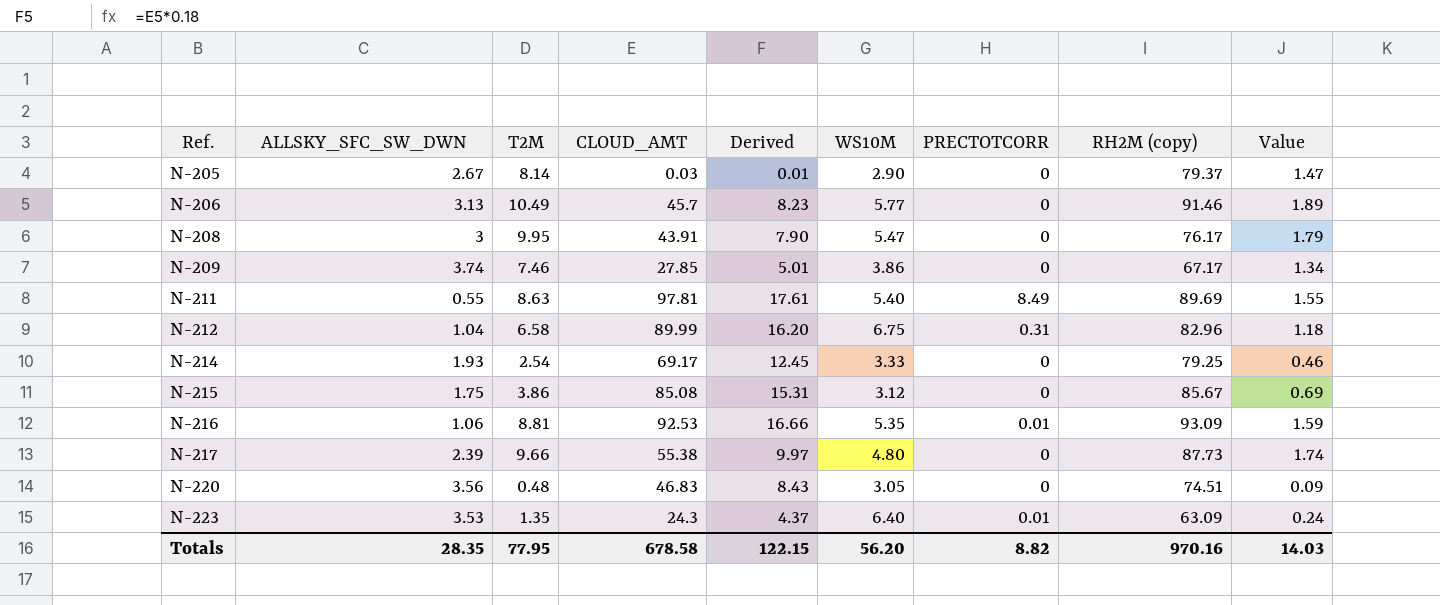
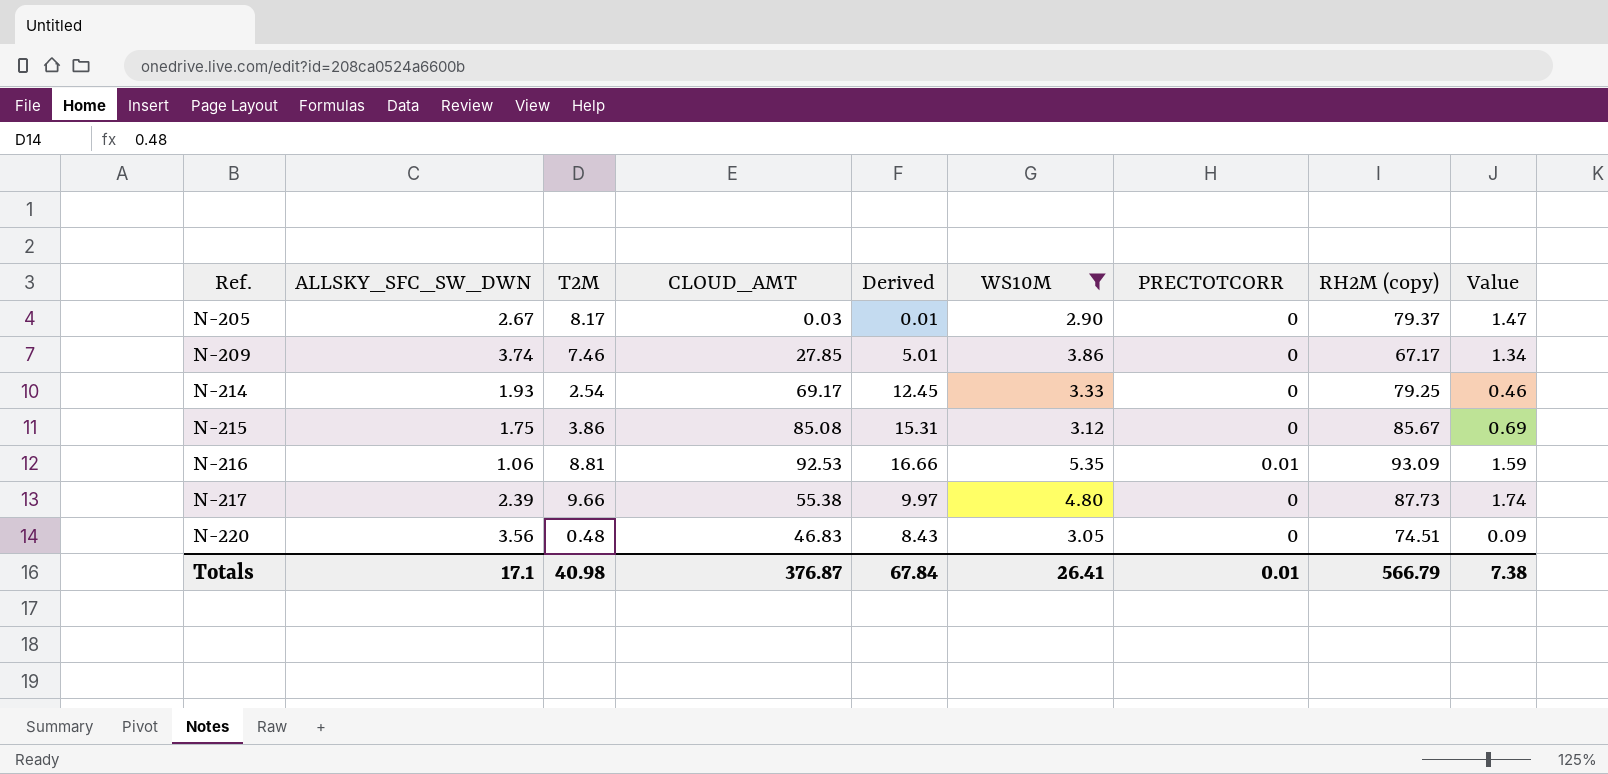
filter: none -> WS10M <= 5.35
N-205 | T2M: 8.14 -> 8.17
Totals | ALLSKY_SFC_SW_DWN: 28.35 -> 17.1
Totals | T2M: 77.95 -> 40.98
Totals | CLOUD_AMT: 678.58 -> 376.87
Totals | Derived: 122.15 -> 67.84
Totals | WS10M: 56.20 -> 26.41
Totals | PRECTOTCORR: 8.82 -> 0.01
Totals | RH2M (copy): 970.16 -> 566.79
Totals | Value: 14.03 -> 7.38

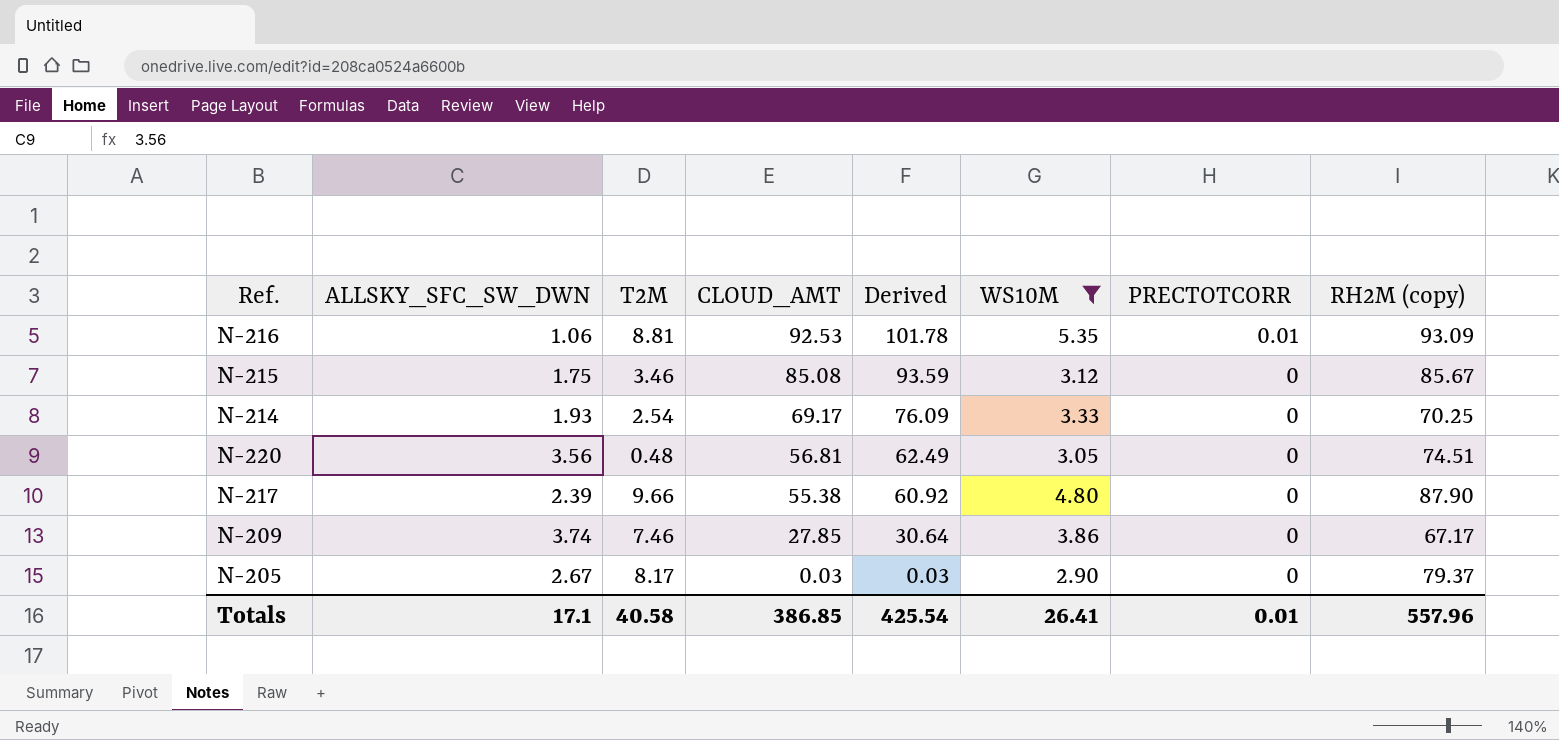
row order: Ref. ascending -> CLOUD_AMT descending
column Value | formula: [T2M] * 0.18 -> none
column Derived | formula: [CLOUD_AMT] * 0.18 -> [CLOUD_AMT] * 1.1
N-215 | T2M: 3.86 -> 3.46
N-214 | RH2M (copy): 79.25 -> 70.25
N-220 | CLOUD_AMT: 46.83 -> 56.81
N-217 | RH2M (copy): 87.73 -> 87.90
Totals | T2M: 40.98 -> 40.58
Totals | CLOUD_AMT: 376.87 -> 386.85
Totals | Derived: 67.84 -> 425.54
Totals | RH2M (copy): 566.79 -> 557.96

